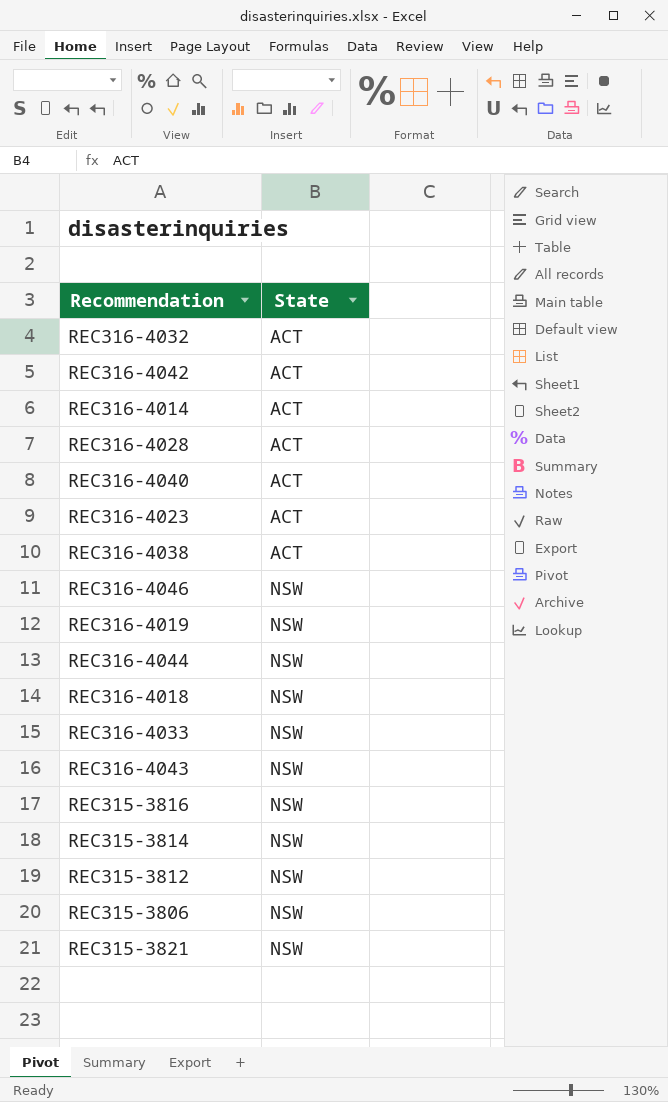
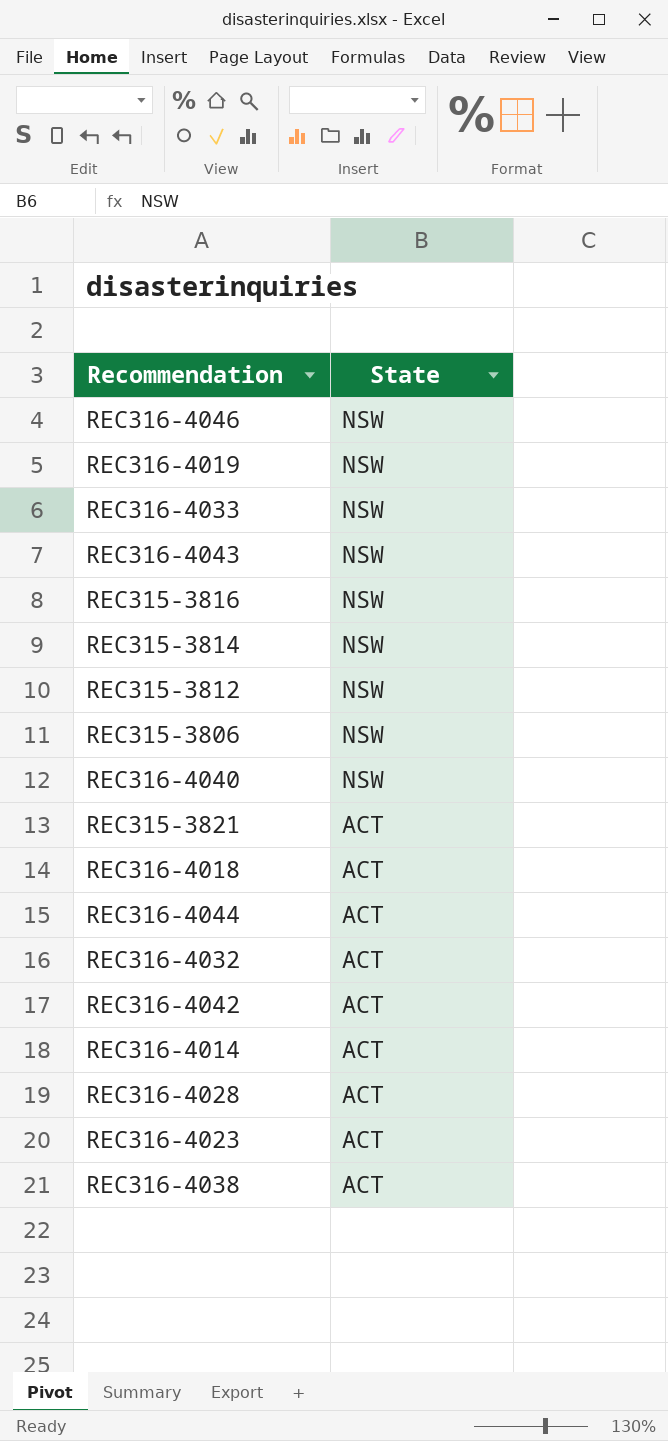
row order: State ascending -> State descending
REC316-4040 | State: ACT -> NSW
REC315-3821 | State: NSW -> ACT
REC316-4018 | State: NSW -> ACT
REC316-4044 | State: NSW -> ACT

